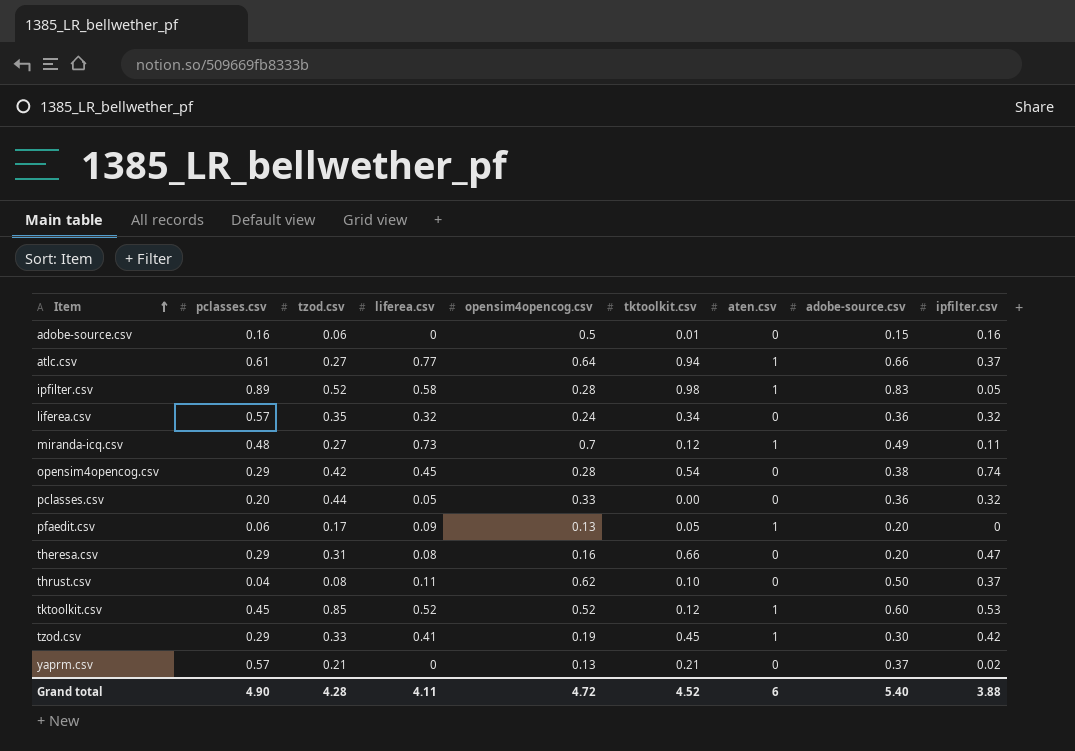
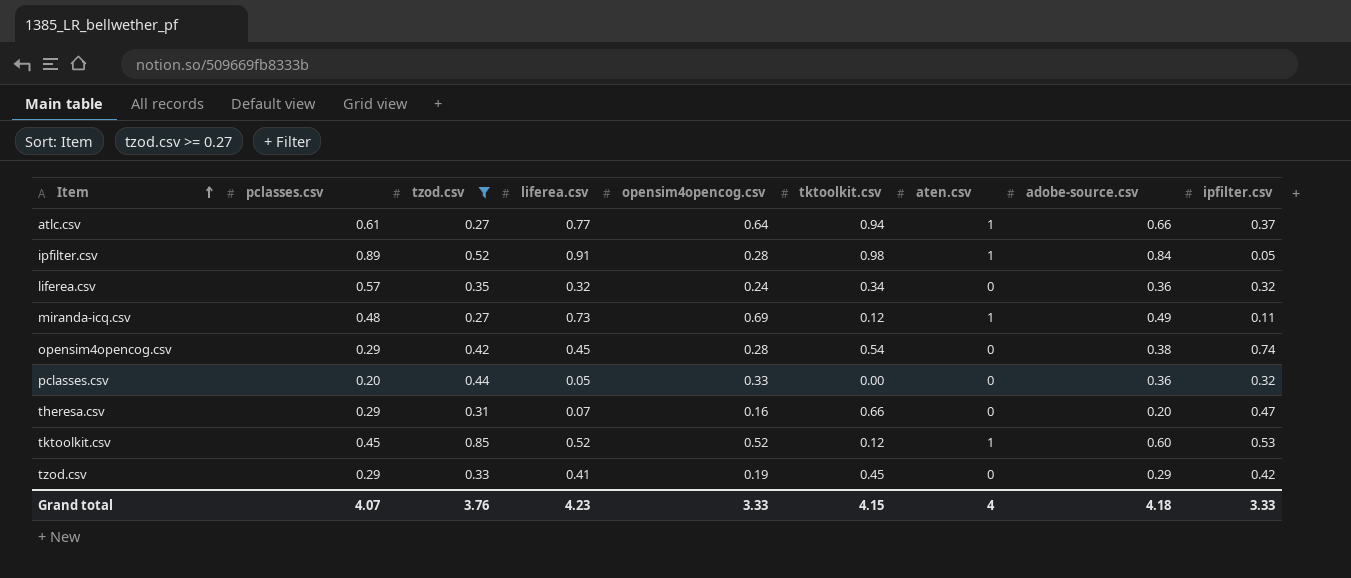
filter: none -> tzod.csv >= 0.27
ipfilter.csv | liferea.csv: 0.58 -> 0.91
ipfilter.csv | adobe-source.csv: 0.83 -> 0.84
miranda-icq.csv | opensim4opencog.csv: 0.7 -> 0.69
theresa.csv | liferea.csv: 0.08 -> 0.07
tzod.csv | aten.csv: 1 -> 0
tzod.csv | adobe-source.csv: 0.30 -> 0.29
Grand total | pclasses.csv: 4.90 -> 4.07
Grand total | tzod.csv: 4.28 -> 3.76
Grand total | liferea.csv: 4.11 -> 4.23
Grand total | opensim4opencog.csv: 4.72 -> 3.33
Grand total | tktoolkit.csv: 4.52 -> 4.15
Grand total | aten.csv: 6 -> 4
Grand total | adobe-source.csv: 5.40 -> 4.18
Grand total | ipfilter.csv: 3.88 -> 3.33

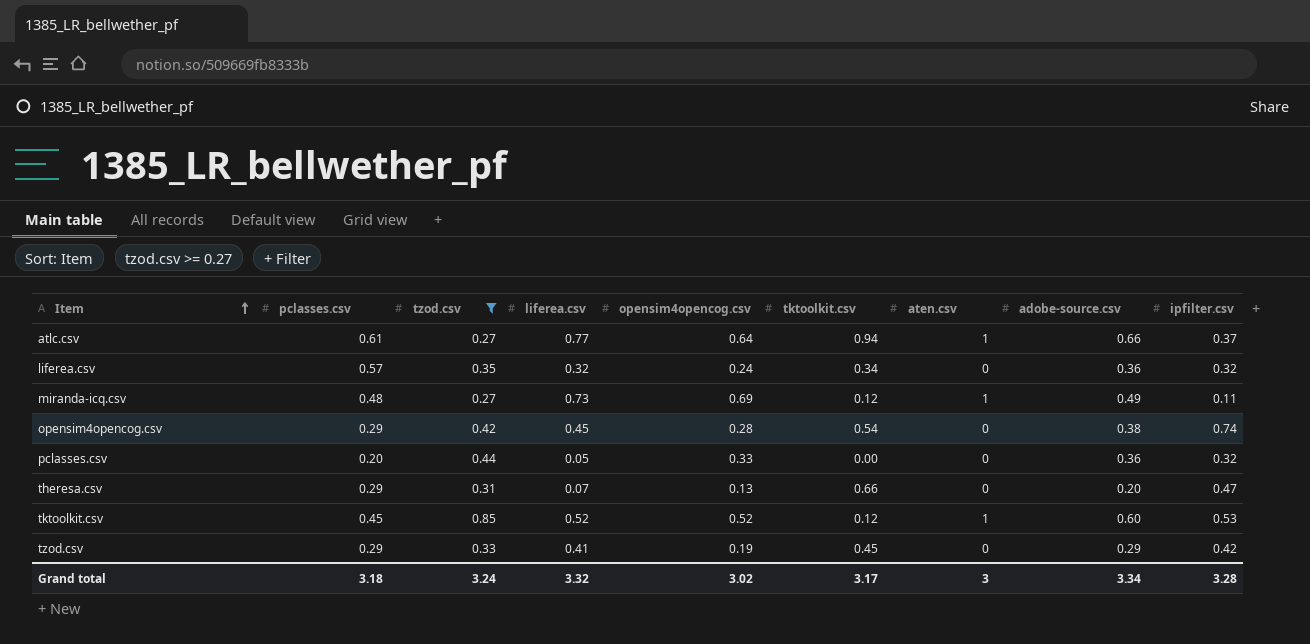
row ipfilter.csv: 0.89 | 0.52 | 0.91 | 0.28 | 0.98 | 1 | 0.84 | 0.05 -> none
theresa.csv | opensim4opencog.csv: 0.16 -> 0.13
Grand total | pclasses.csv: 4.07 -> 3.18
Grand total | tzod.csv: 3.76 -> 3.24
Grand total | liferea.csv: 4.23 -> 3.32
Grand total | opensim4opencog.csv: 3.33 -> 3.02
Grand total | tktoolkit.csv: 4.15 -> 3.17
Grand total | aten.csv: 4 -> 3
Grand total | adobe-source.csv: 4.18 -> 3.34
Grand total | ipfilter.csv: 3.33 -> 3.28

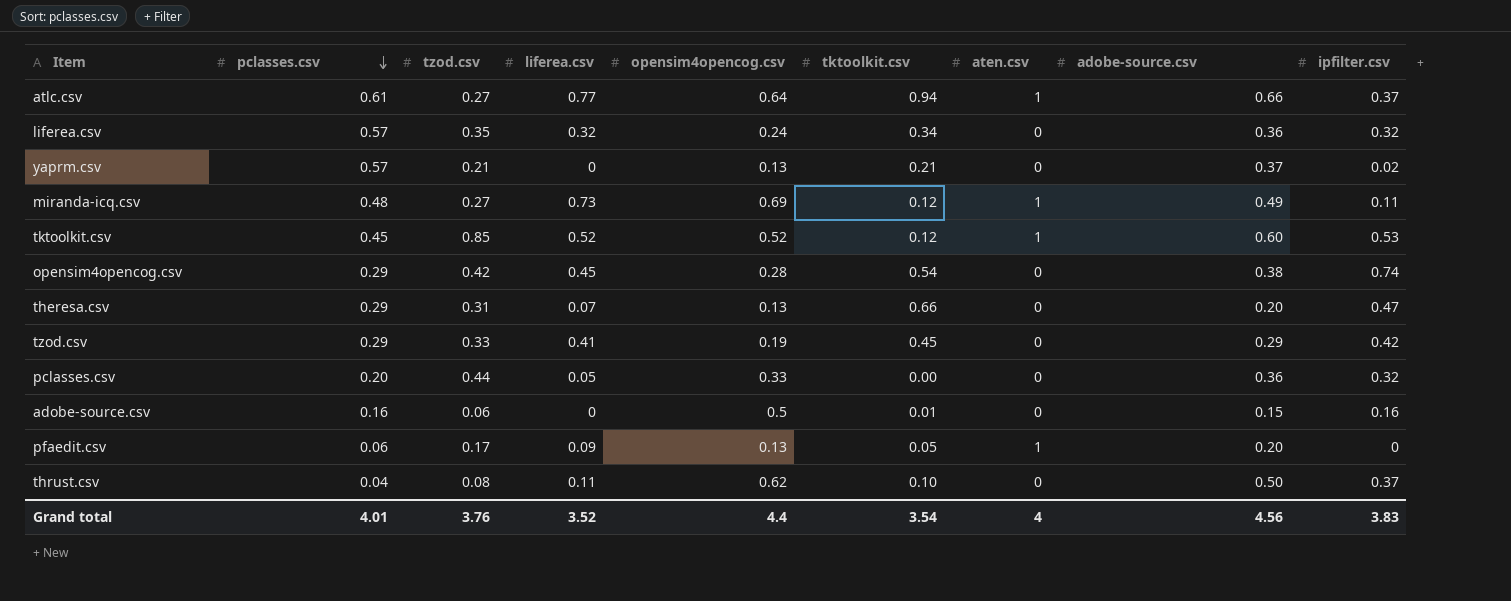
filter: tzod.csv >= 0.27 -> none
row order: Item ascending -> pclasses.csv descending
Grand total | pclasses.csv: 3.18 -> 4.01
Grand total | tzod.csv: 3.24 -> 3.76
Grand total | liferea.csv: 3.32 -> 3.52
Grand total | opensim4opencog.csv: 3.02 -> 4.4
Grand total | tktoolkit.csv: 3.17 -> 3.54
Grand total | aten.csv: 3 -> 4
Grand total | adobe-source.csv: 3.34 -> 4.56
Grand total | ipfilter.csv: 3.28 -> 3.83

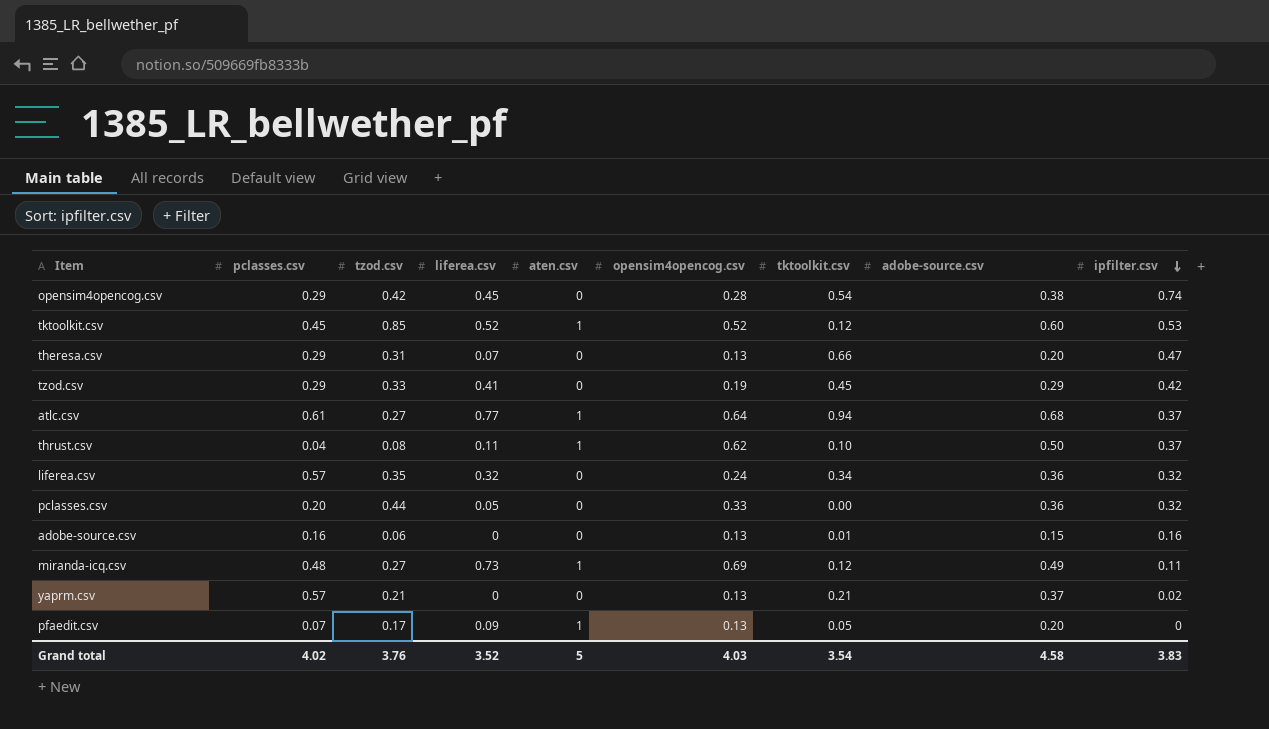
row order: pclasses.csv descending -> ipfilter.csv descending
column aten.csv | position: 7 -> 5
atlc.csv | adobe-source.csv: 0.66 -> 0.68
thrust.csv | aten.csv: 0 -> 1
adobe-source.csv | opensim4opencog.csv: 0.5 -> 0.13
pfaedit.csv | pclasses.csv: 0.06 -> 0.07
Grand total | pclasses.csv: 4.01 -> 4.02
Grand total | aten.csv: 4 -> 5
Grand total | opensim4opencog.csv: 4.4 -> 4.03
Grand total | adobe-source.csv: 4.56 -> 4.58

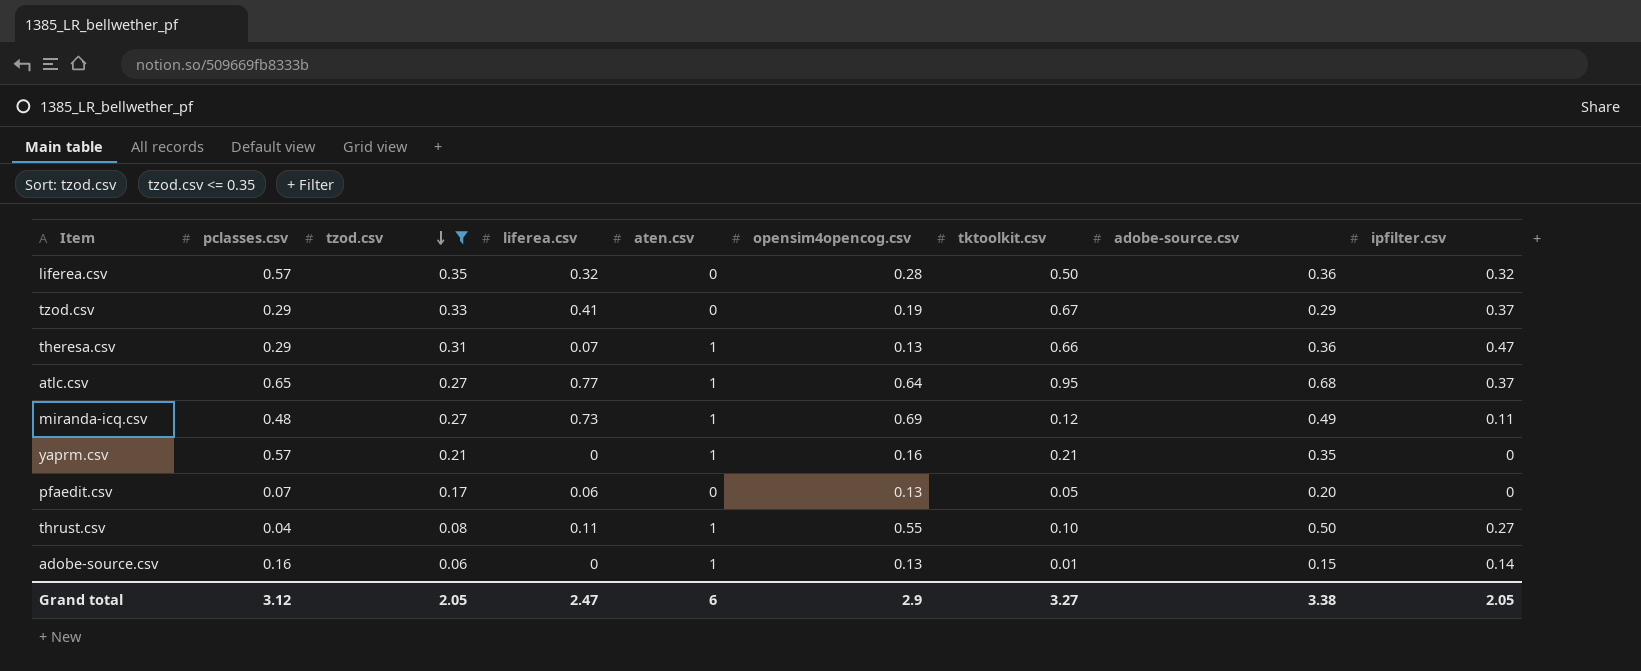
filter: none -> tzod.csv <= 0.35
row order: ipfilter.csv descending -> tzod.csv descending
liferea.csv | opensim4opencog.csv: 0.24 -> 0.28
liferea.csv | tktoolkit.csv: 0.34 -> 0.50
tzod.csv | tktoolkit.csv: 0.45 -> 0.67
tzod.csv | ipfilter.csv: 0.42 -> 0.37
theresa.csv | aten.csv: 0 -> 1
theresa.csv | adobe-source.csv: 0.20 -> 0.36
atlc.csv | pclasses.csv: 0.61 -> 0.65
atlc.csv | tktoolkit.csv: 0.94 -> 0.95
yaprm.csv | aten.csv: 0 -> 1
yaprm.csv | opensim4opencog.csv: 0.13 -> 0.16
yaprm.csv | adobe-source.csv: 0.37 -> 0.35
yaprm.csv | ipfilter.csv: 0.02 -> 0
pfaedit.csv | liferea.csv: 0.09 -> 0.06
pfaedit.csv | aten.csv: 1 -> 0
thrust.csv | opensim4opencog.csv: 0.62 -> 0.55
thrust.csv | ipfilter.csv: 0.37 -> 0.27
adobe-source.csv | aten.csv: 0 -> 1
adobe-source.csv | ipfilter.csv: 0.16 -> 0.14
Grand total | pclasses.csv: 4.02 -> 3.12
Grand total | tzod.csv: 3.76 -> 2.05
Grand total | liferea.csv: 3.52 -> 2.47
Grand total | aten.csv: 5 -> 6
Grand total | opensim4opencog.csv: 4.03 -> 2.9
Grand total | tktoolkit.csv: 3.54 -> 3.27
Grand total | adobe-source.csv: 4.58 -> 3.38
Grand total | ipfilter.csv: 3.83 -> 2.05

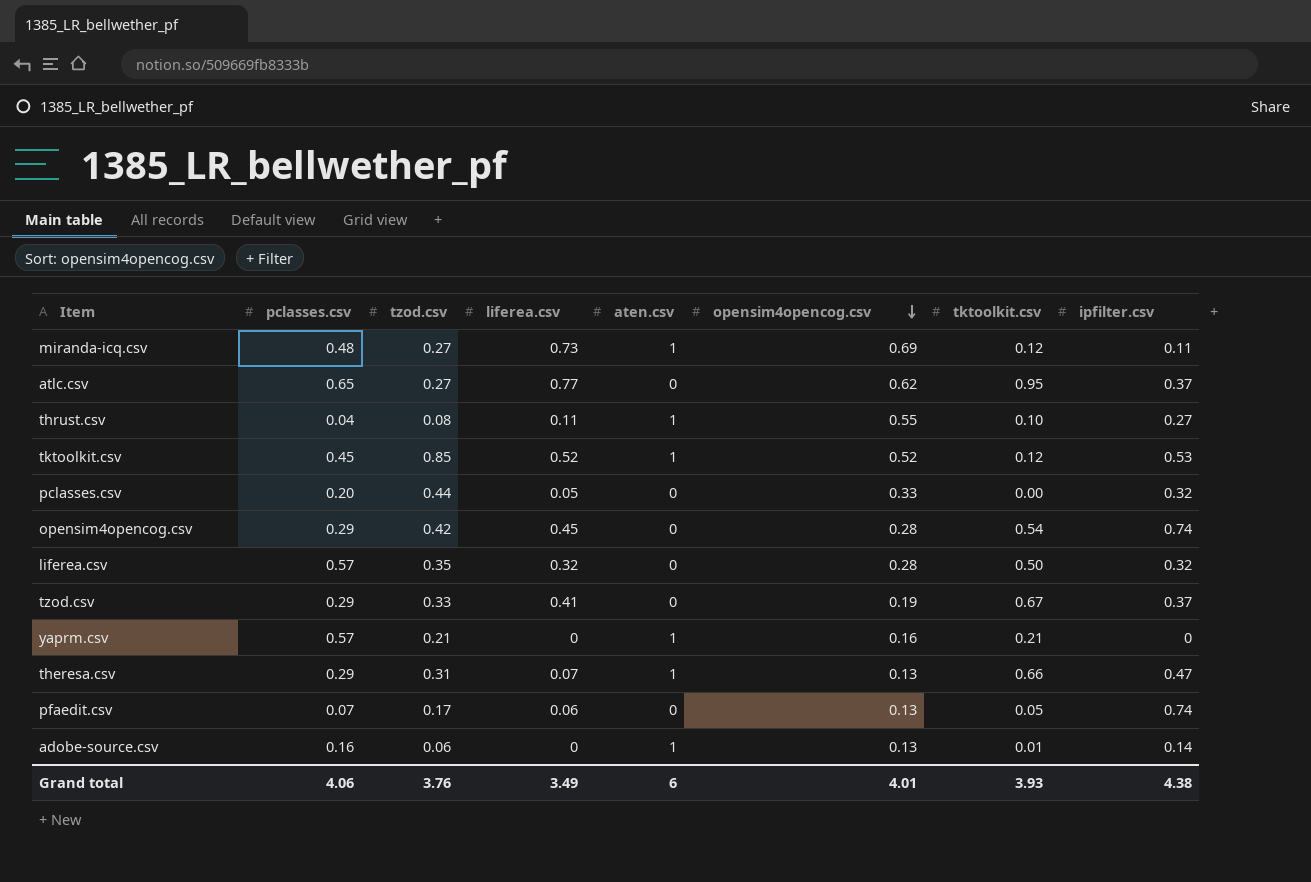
filter: tzod.csv <= 0.35 -> none
row order: tzod.csv descending -> opensim4opencog.csv descending
column adobe-source.csv | position: 8 -> none
atlc.csv | aten.csv: 1 -> 0
atlc.csv | opensim4opencog.csv: 0.64 -> 0.62
pfaedit.csv | ipfilter.csv: 0 -> 0.74
Grand total | pclasses.csv: 3.12 -> 4.06
Grand total | tzod.csv: 2.05 -> 3.76
Grand total | liferea.csv: 2.47 -> 3.49
Grand total | opensim4opencog.csv: 2.9 -> 4.01
Grand total | tktoolkit.csv: 3.27 -> 3.93
Grand total | ipfilter.csv: 2.05 -> 4.38

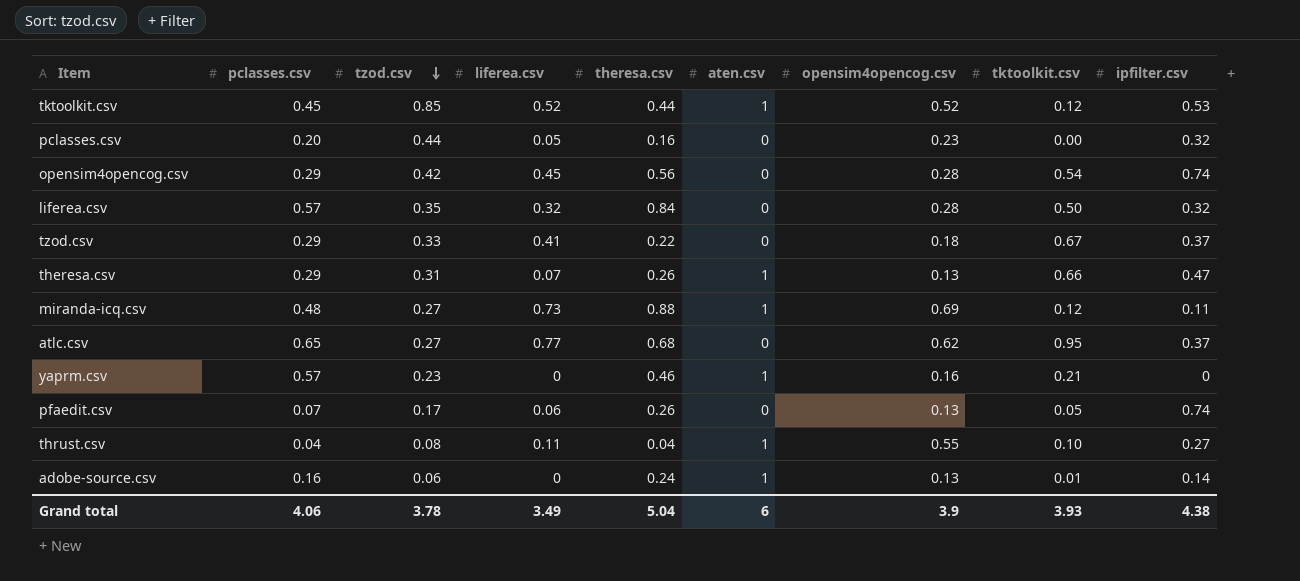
row order: opensim4opencog.csv descending -> tzod.csv descending
column theresa.csv | position: none -> 5
pclasses.csv | opensim4opencog.csv: 0.33 -> 0.23
tzod.csv | opensim4opencog.csv: 0.19 -> 0.18
yaprm.csv | tzod.csv: 0.21 -> 0.23
Grand total | tzod.csv: 3.76 -> 3.78
Grand total | opensim4opencog.csv: 4.01 -> 3.9

